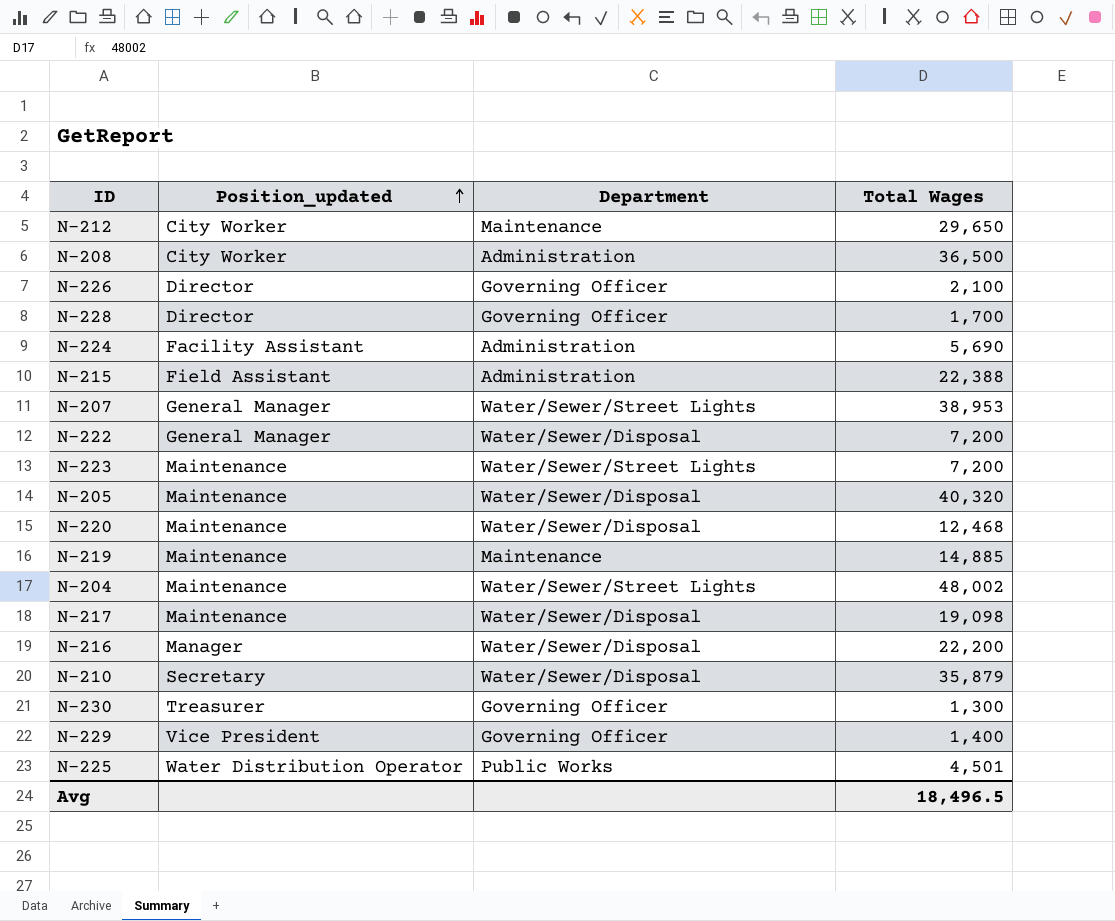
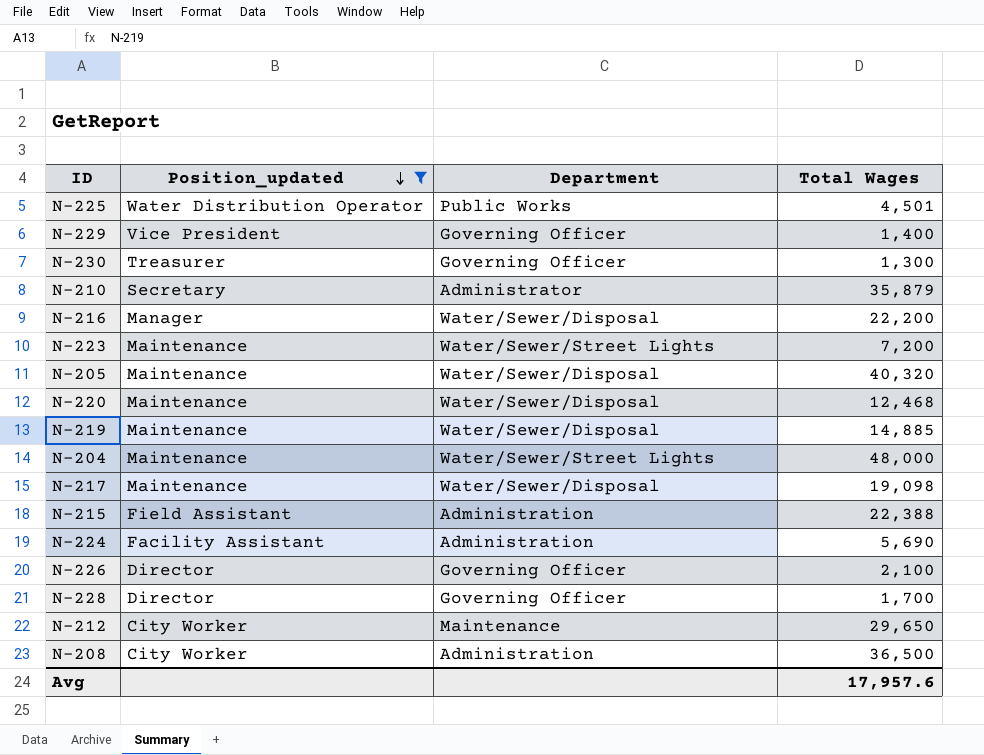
filter: none -> Position_updated != General Manager
row order: Position_updated ascending -> Position_updated descending
N-210 | Department: Water/Sewer/Disposal -> Administrator
N-219 | Department: Maintenance -> Water/Sewer/Disposal
N-204 | Total Wages: 48,002 -> 48,000
Avg | Total Wages: 18,496.5 -> 17,957.6

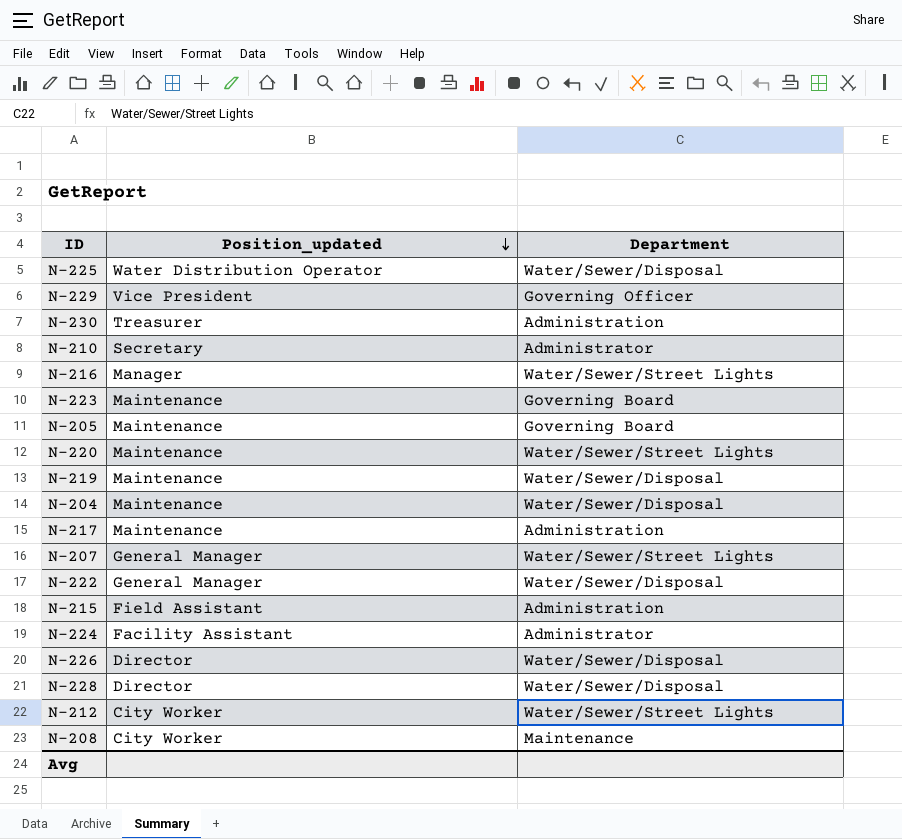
filter: Position_updated != General Manager -> none
column Total Wages | position: 4 -> none
N-225 | Department: Public Works -> Water/Sewer/Disposal
N-230 | Department: Governing Officer -> Administration
N-216 | Department: Water/Sewer/Disposal -> Water/Sewer/Street Lights
N-223 | Department: Water/Sewer/Street Lights -> Governing Board
N-205 | Department: Water/Sewer/Disposal -> Governing Board
N-220 | Department: Water/Sewer/Disposal -> Water/Sewer/Street Lights
N-204 | Department: Water/Sewer/Street Lights -> Water/Sewer/Disposal
N-217 | Department: Water/Sewer/Disposal -> Administration
N-224 | Department: Administration -> Administrator
N-226 | Department: Governing Officer -> Water/Sewer/Disposal
N-228 | Department: Governing Officer -> Water/Sewer/Disposal
N-212 | Department: Maintenance -> Water/Sewer/Street Lights
N-208 | Department: Administration -> Maintenance

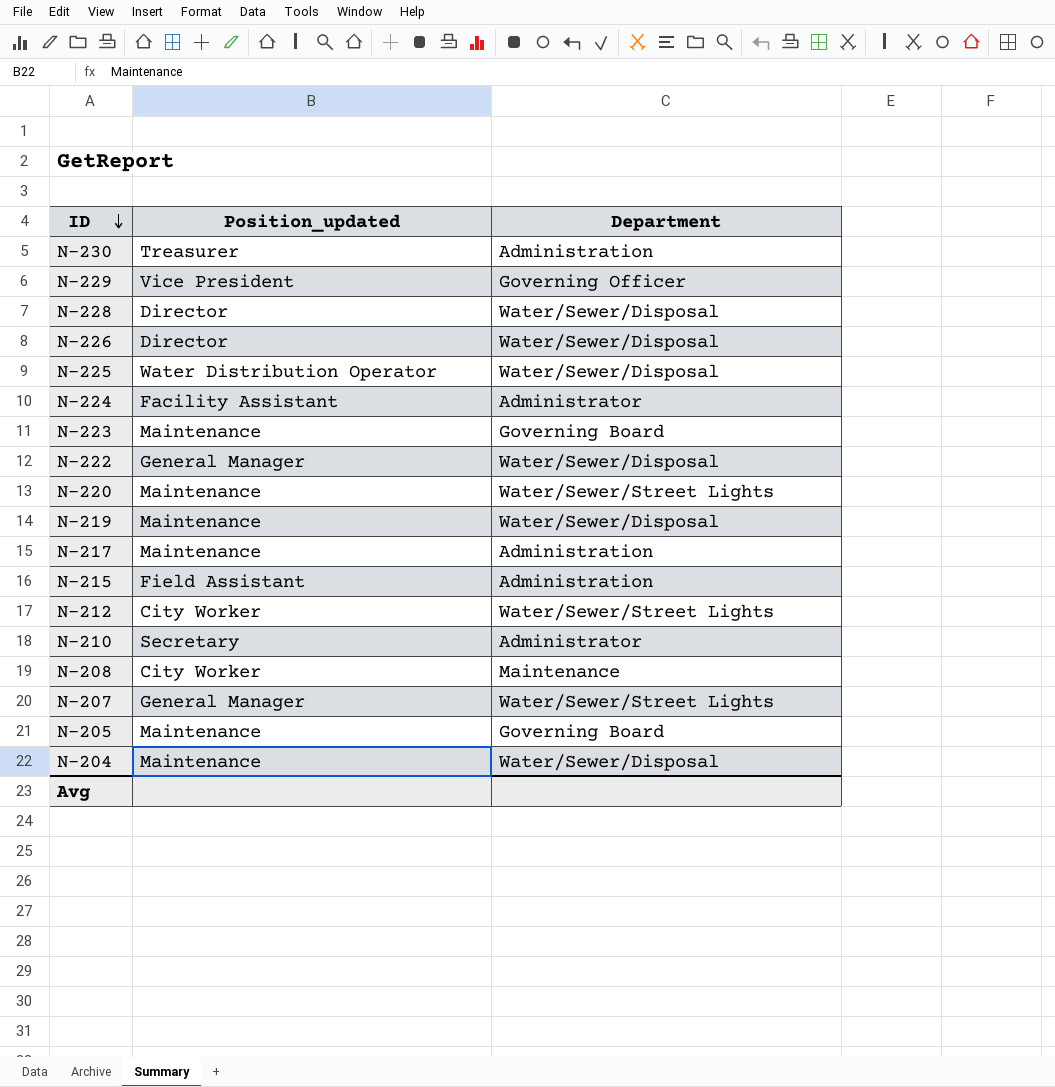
row order: Position_updated descending -> ID descending
row N-216: Manager | Water/Sewer/Street Lights -> none

